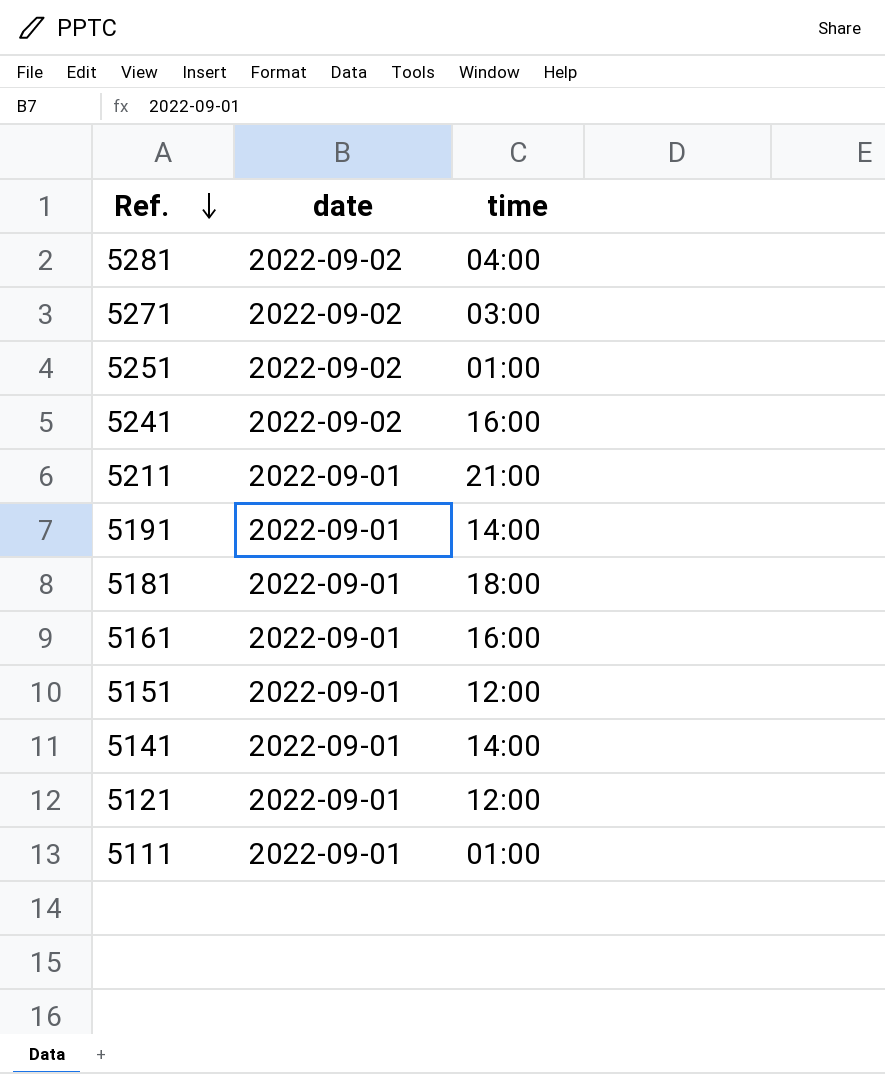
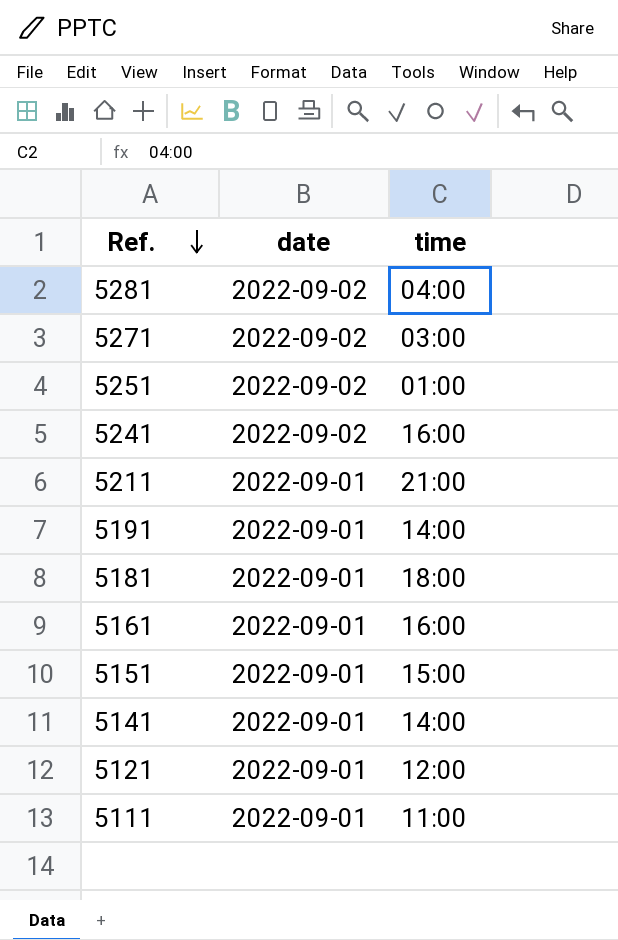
5151 | time: 12:00 -> 15:00
5111 | time: 01:00 -> 11:00

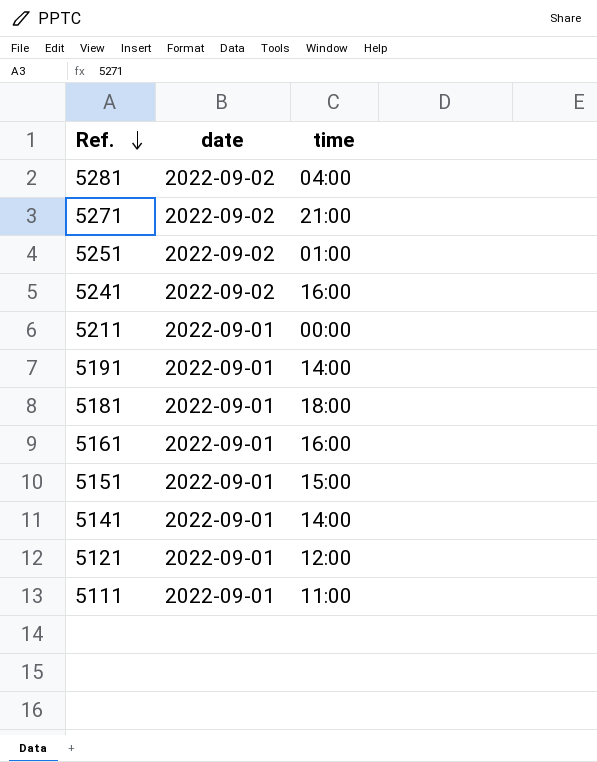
5271 | time: 03:00 -> 21:00
5211 | time: 21:00 -> 00:00

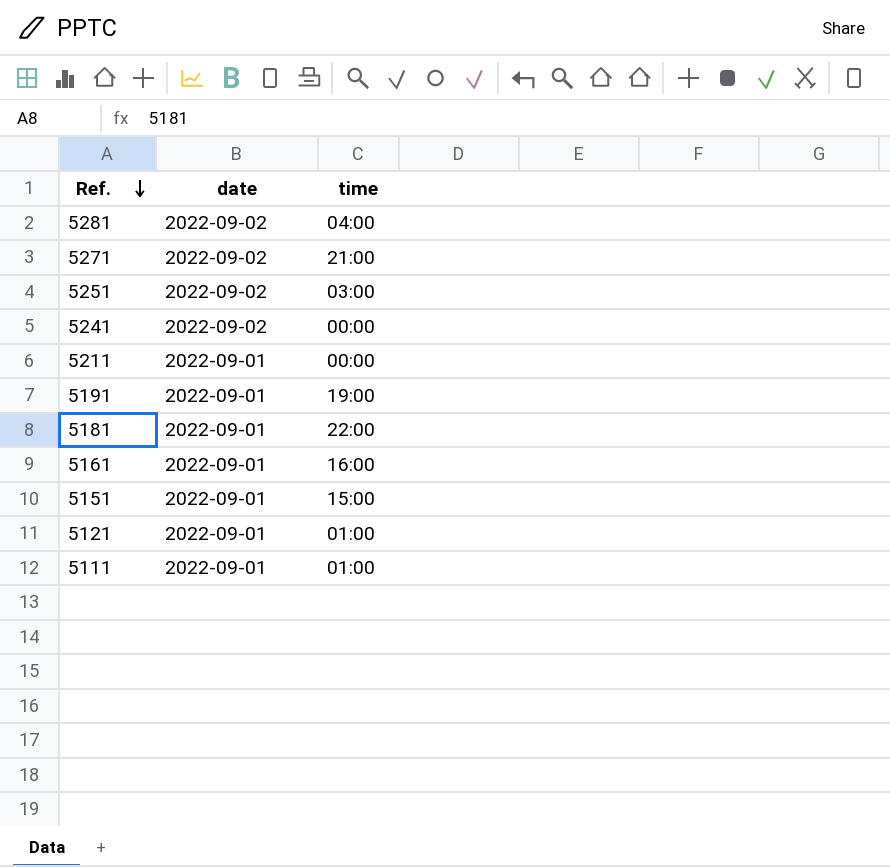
row 5141: 2022-09-01 | 14:00 -> none
5251 | time: 01:00 -> 03:00
5241 | time: 16:00 -> 00:00
5191 | time: 14:00 -> 19:00
5181 | time: 18:00 -> 22:00
5121 | time: 12:00 -> 01:00
5111 | time: 11:00 -> 01:00

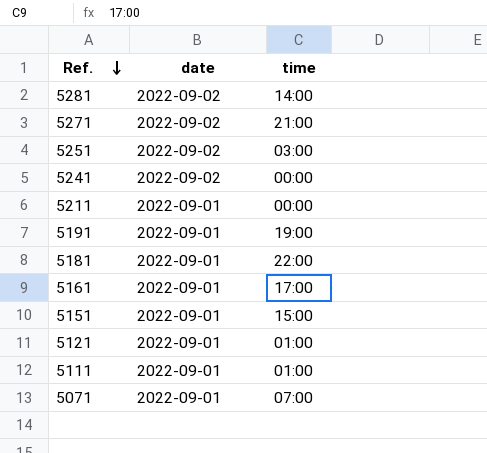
5281 | time: 04:00 -> 14:00
5161 | time: 16:00 -> 17:00
row 5071: none -> 2022-09-01 | 07:00

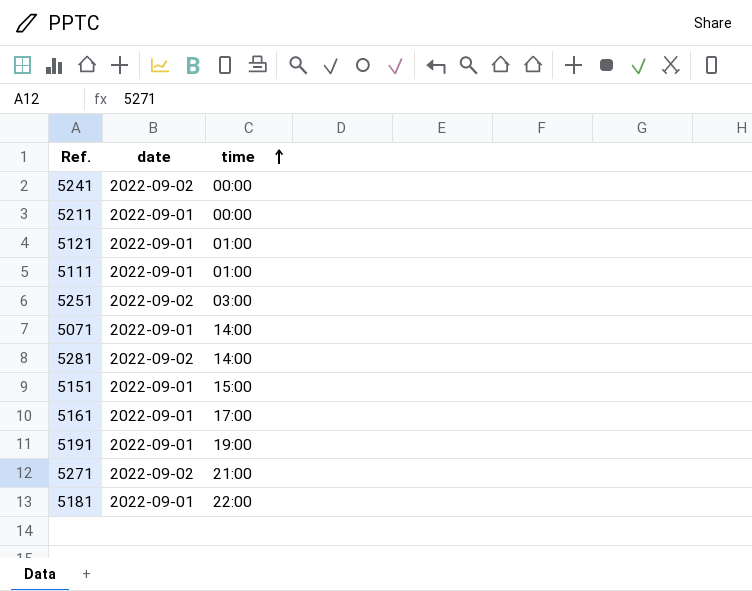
row order: Ref. descending -> time ascending
5071 | time: 07:00 -> 14:00

